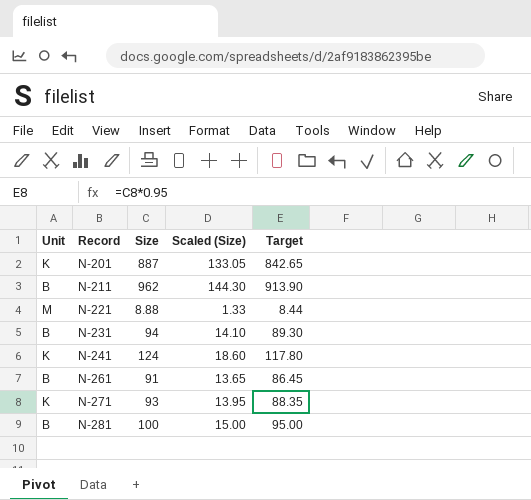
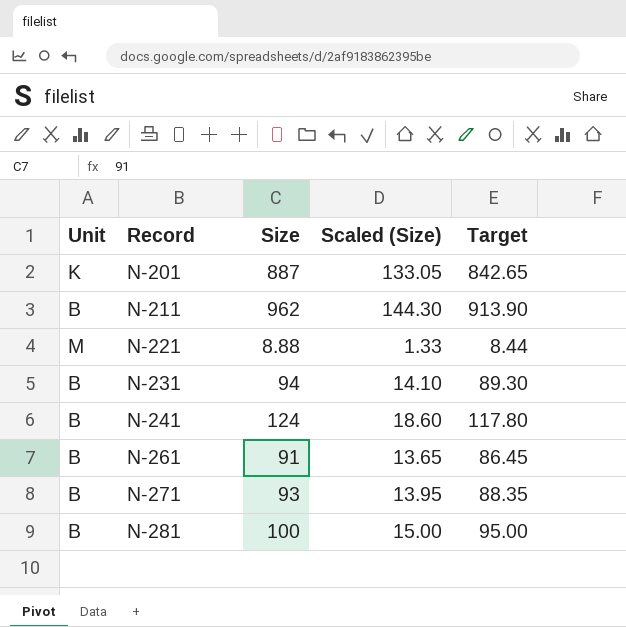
N-241 | Unit: K -> B
N-271 | Unit: K -> B

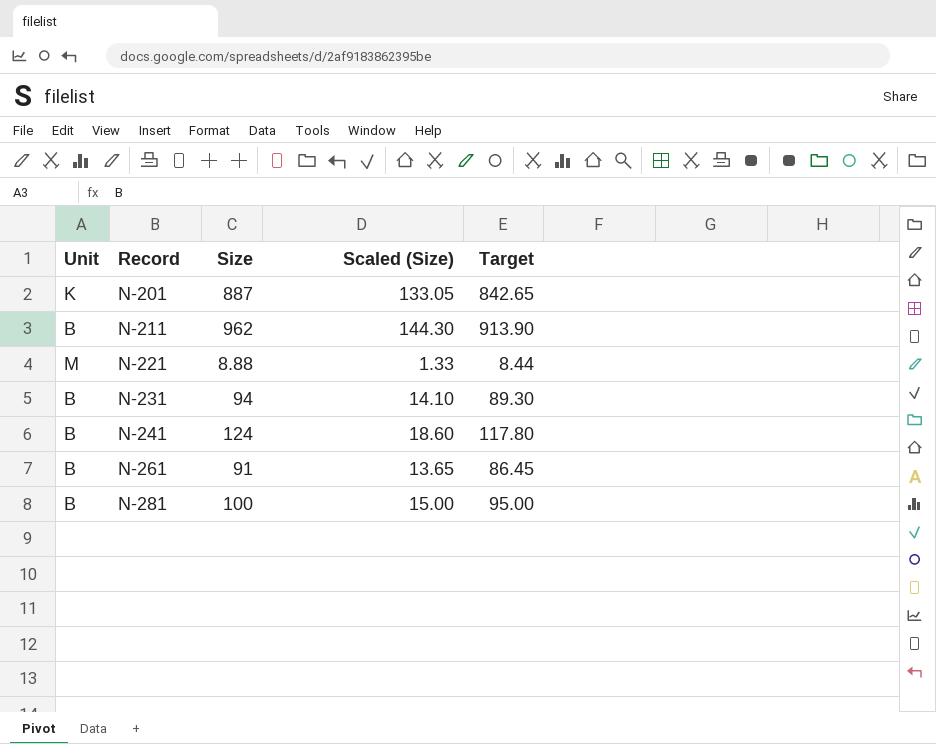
row N-271: B | 93 | 13.95 | 88.35 -> none

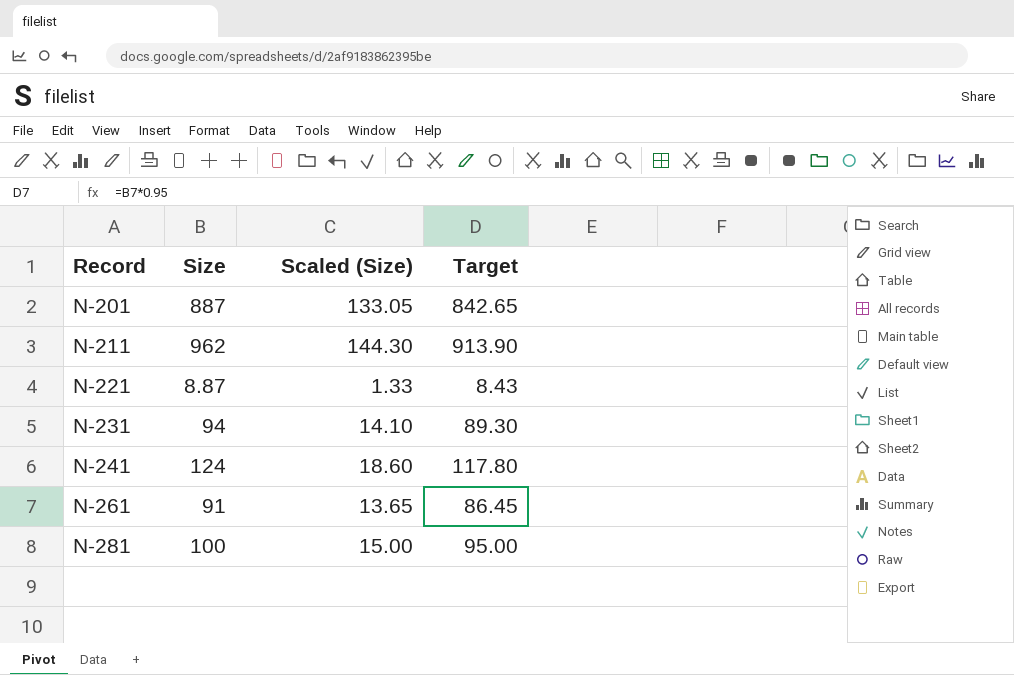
column Unit | position: 1 -> none
N-221 | Size: 8.88 -> 8.87
N-221 | Target: 8.44 -> 8.43

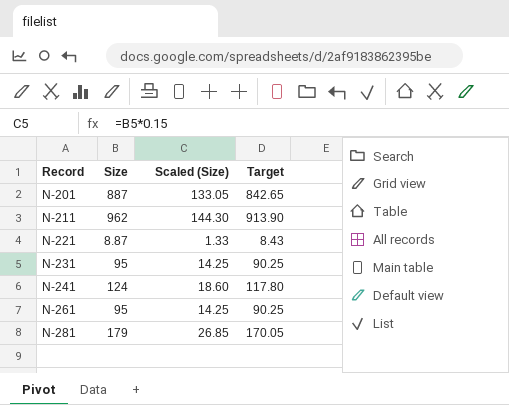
N-231 | Size: 94 -> 95
N-231 | Scaled (Size): 14.10 -> 14.25
N-231 | Target: 89.30 -> 90.25
N-261 | Size: 91 -> 95
N-261 | Scaled (Size): 13.65 -> 14.25
N-261 | Target: 86.45 -> 90.25
N-281 | Size: 100 -> 179
N-281 | Scaled (Size): 15.00 -> 26.85
N-281 | Target: 95.00 -> 170.05

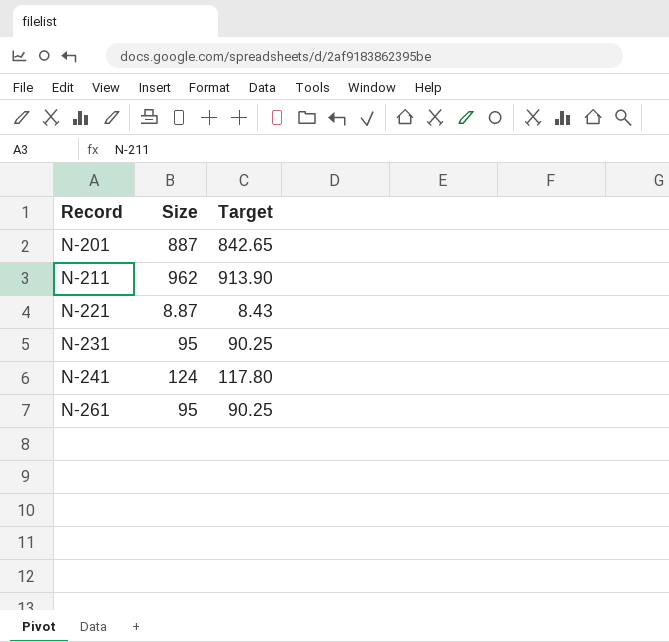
column Scaled (Size) | formula: [Size] * 0.15 -> none
row N-281: 179 | 26.85 | 170.05 -> none

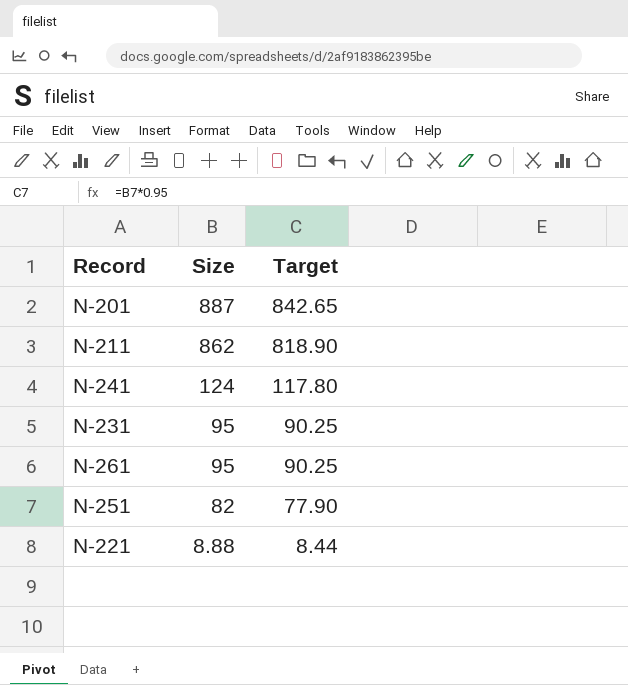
row order: Record ascending -> Size descending
N-211 | Size: 962 -> 862
N-211 | Target: 913.90 -> 818.90
row N-251: none -> 82 | 77.90
N-221 | Size: 8.87 -> 8.88
N-221 | Target: 8.43 -> 8.44

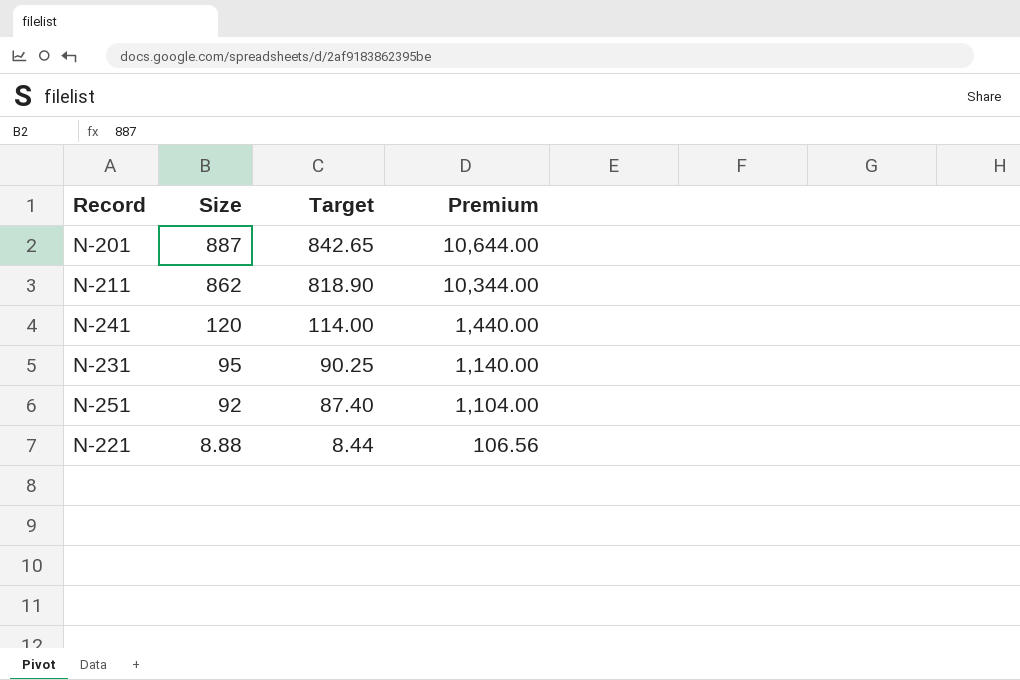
column Premium | formula: none -> [Size] * 12
row N-261: 95 | 90.25 -> none
N-241 | Size: 124 -> 120
N-241 | Target: 117.80 -> 114.00
N-251 | Size: 82 -> 92
N-251 | Target: 77.90 -> 87.40

